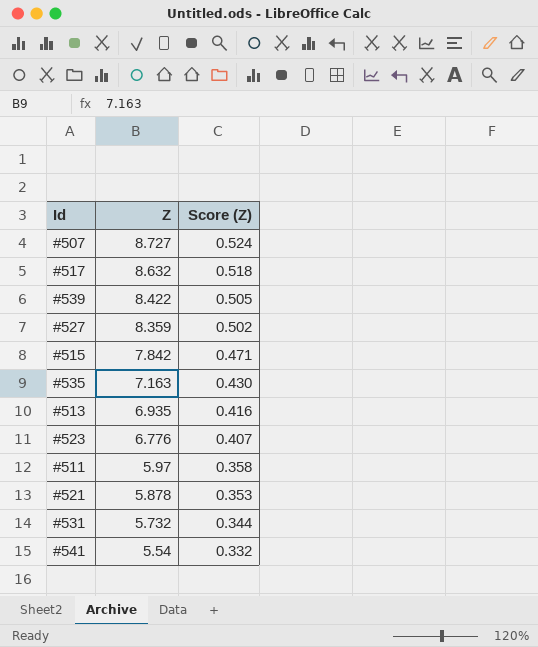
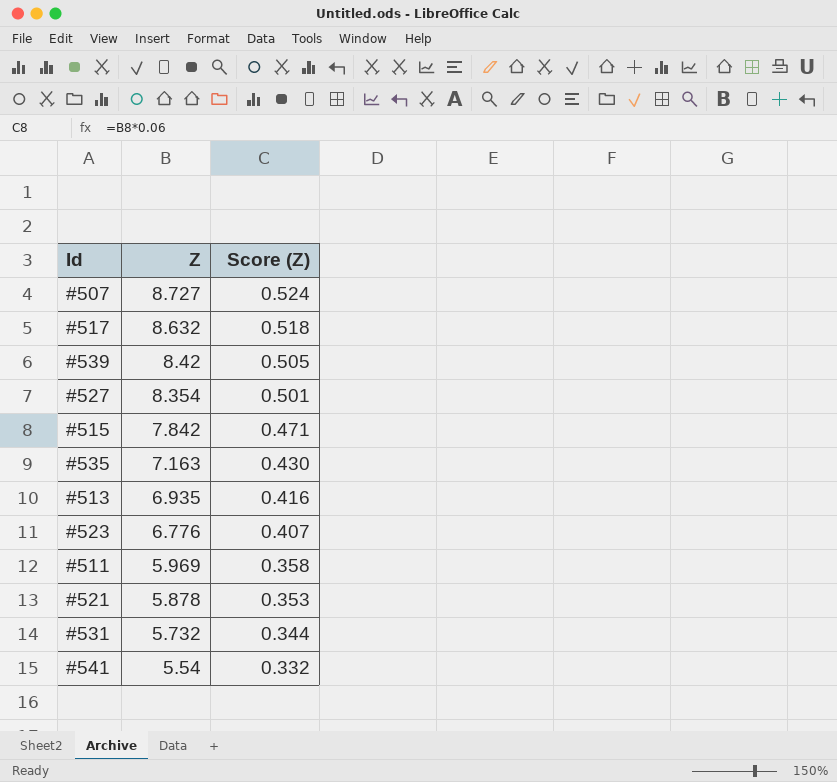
#539 | Z: 8.422 -> 8.42
#527 | Z: 8.359 -> 8.354
#527 | Score (Z): 0.502 -> 0.501
#511 | Z: 5.97 -> 5.969

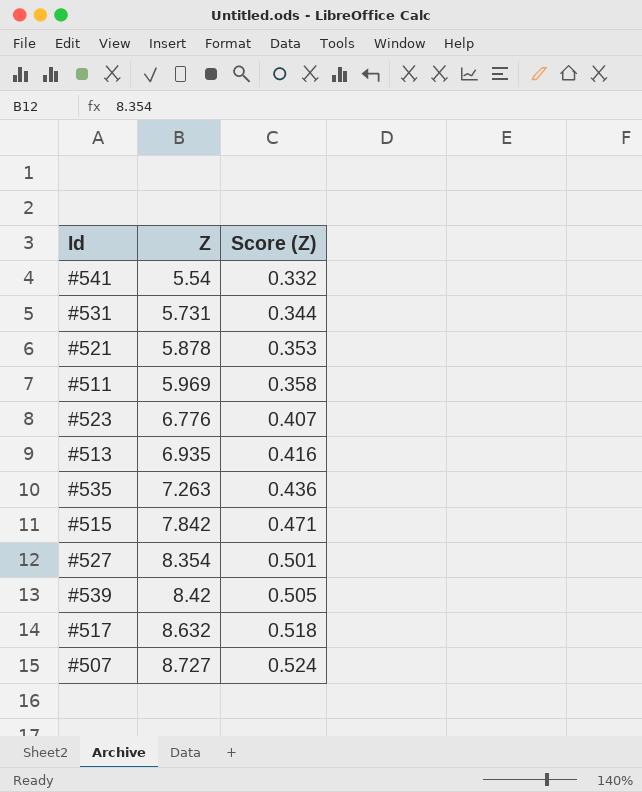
row order: Z descending -> Z ascending
#531 | Z: 5.732 -> 5.731
#535 | Z: 7.163 -> 7.263
#535 | Score (Z): 0.430 -> 0.436

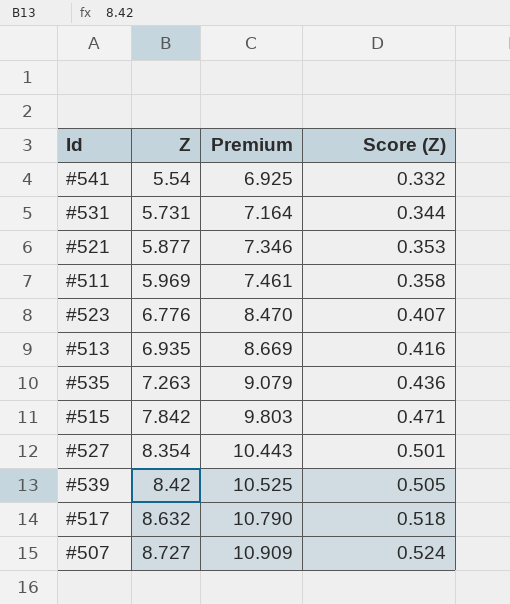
column Premium | formula: none -> [Z] * 1.25
#521 | Z: 5.878 -> 5.877

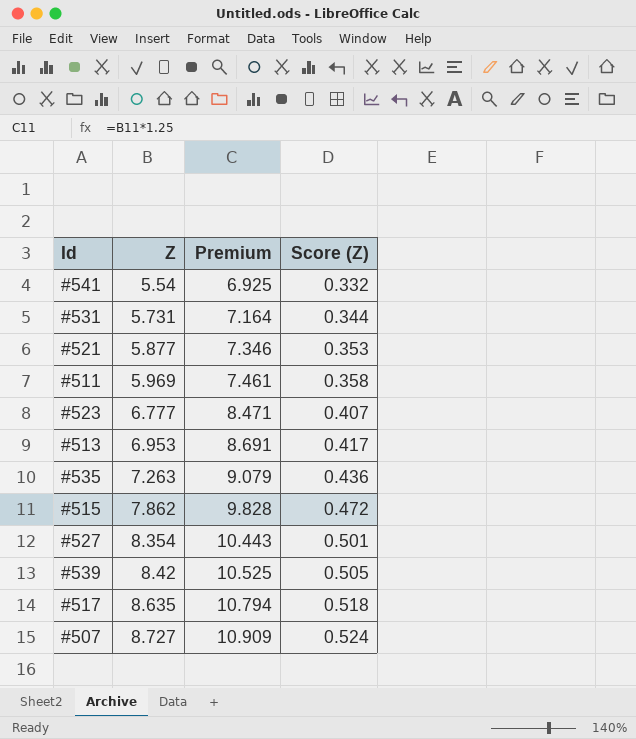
#523 | Z: 6.776 -> 6.777
#523 | Premium: 8.470 -> 8.471
#513 | Z: 6.935 -> 6.953
#513 | Premium: 8.669 -> 8.691
#513 | Score (Z): 0.416 -> 0.417
#515 | Z: 7.842 -> 7.862
#515 | Premium: 9.803 -> 9.828
#515 | Score (Z): 0.471 -> 0.472
#517 | Z: 8.632 -> 8.635
#517 | Premium: 10.790 -> 10.794

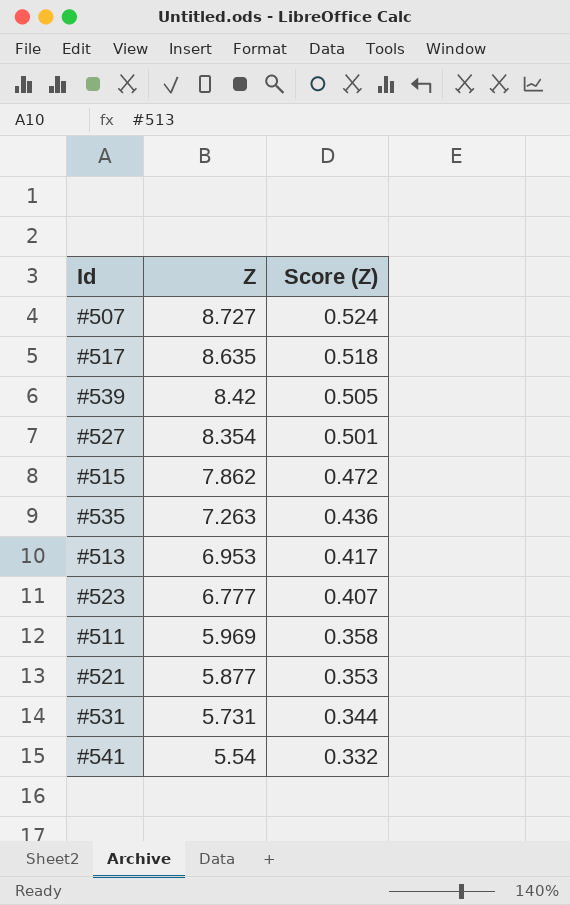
row order: Z ascending -> Z descending
column Premium | formula: [Z] * 1.25 -> none

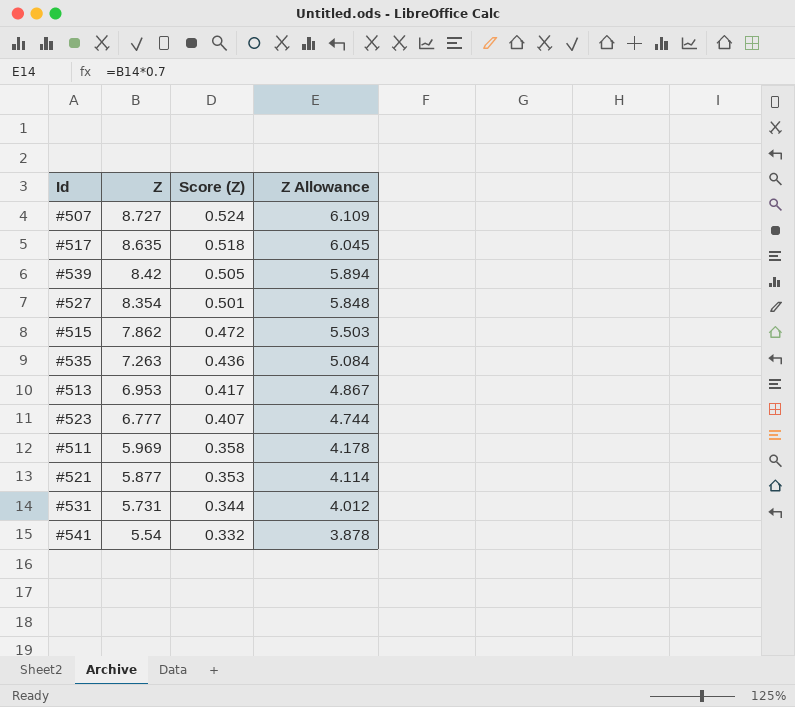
column Z Allowance | formula: none -> [Z] * 0.7

